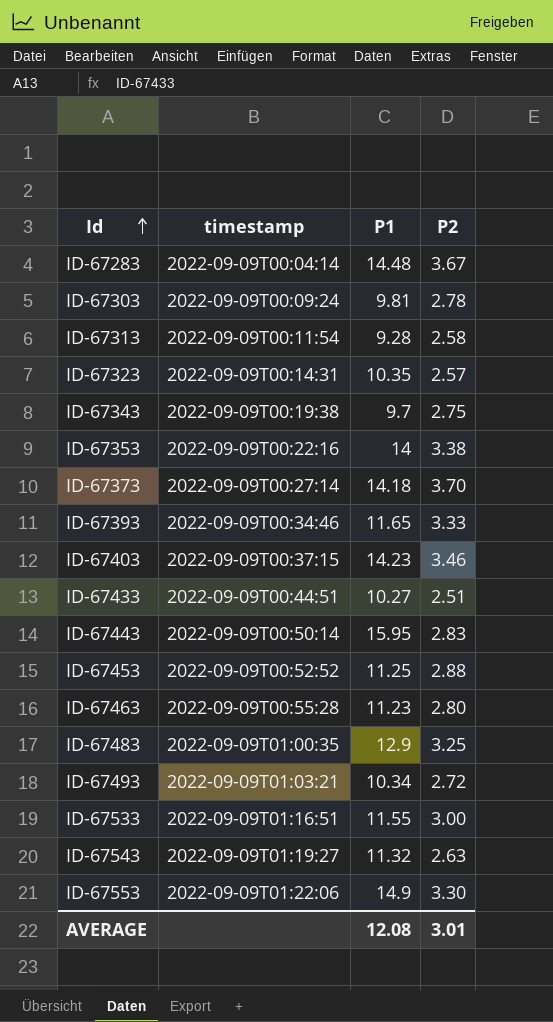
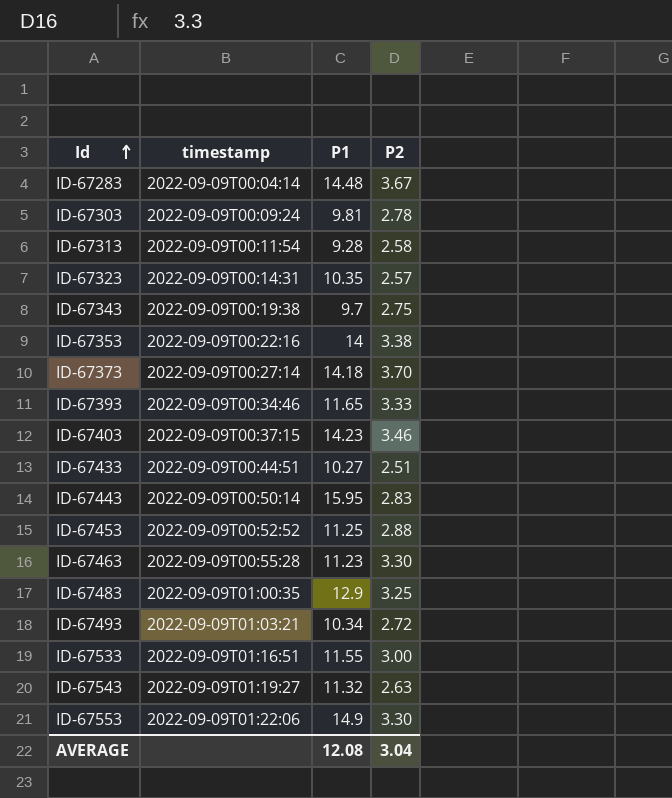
ID-67463 | P2: 2.80 -> 3.30
AVERAGE | P2: 3.01 -> 3.04

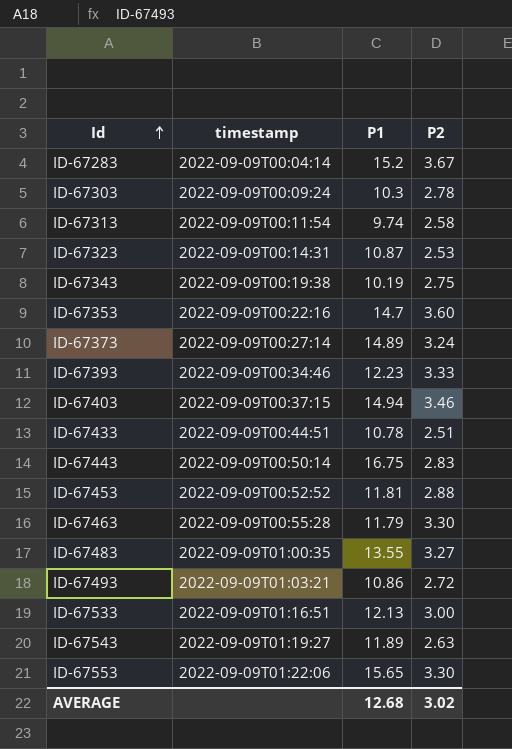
ID-67283 | P1: 14.48 -> 15.2
ID-67303 | P1: 9.81 -> 10.3
ID-67313 | P1: 9.28 -> 9.74
ID-67323 | P1: 10.35 -> 10.87
ID-67323 | P2: 2.57 -> 2.53
ID-67343 | P1: 9.7 -> 10.19
ID-67353 | P1: 14 -> 14.7
ID-67353 | P2: 3.38 -> 3.60
ID-67373 | P1: 14.18 -> 14.89
ID-67373 | P2: 3.70 -> 3.24
ID-67393 | P1: 11.65 -> 12.23
ID-67403 | P1: 14.23 -> 14.94
ID-67433 | P1: 10.27 -> 10.78
ID-67443 | P1: 15.95 -> 16.75
ID-67453 | P1: 11.25 -> 11.81
ID-67463 | P1: 11.23 -> 11.79
ID-67483 | P1: 12.9 -> 13.55
ID-67483 | P2: 3.25 -> 3.27
ID-67493 | P1: 10.34 -> 10.86
ID-67533 | P1: 11.55 -> 12.13
ID-67543 | P1: 11.32 -> 11.89
ID-67553 | P1: 14.9 -> 15.65
AVERAGE | P1: 12.08 -> 12.68
AVERAGE | P2: 3.04 -> 3.02

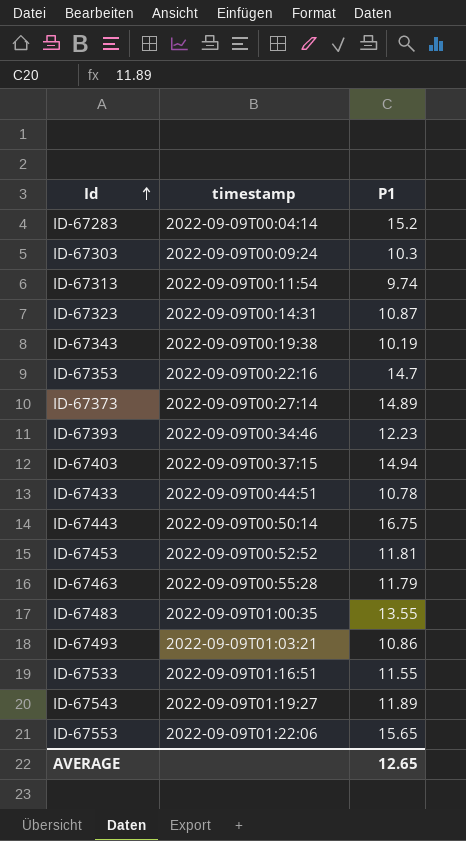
column P2 | position: 4 -> none
ID-67533 | P1: 12.13 -> 11.55
AVERAGE | P1: 12.68 -> 12.65

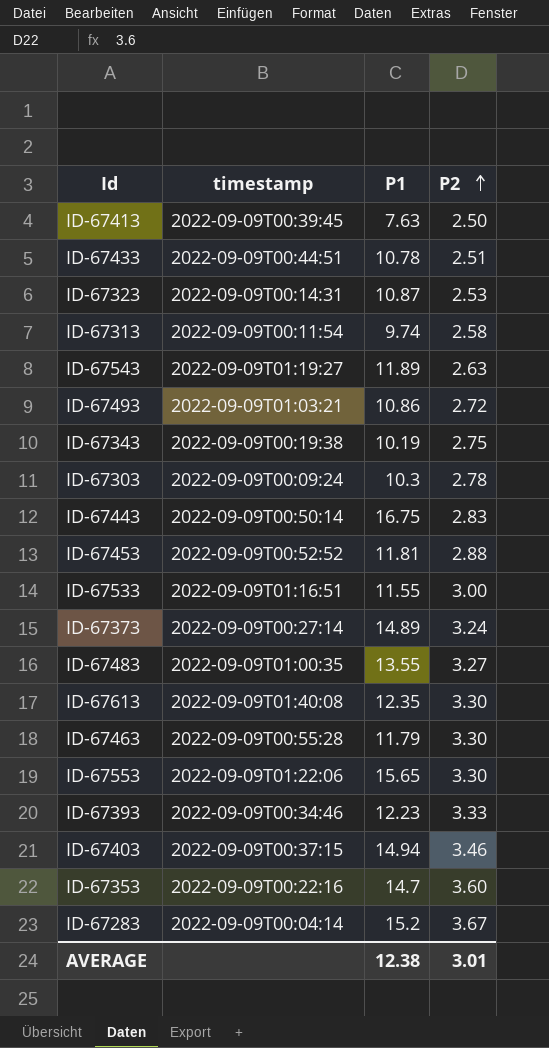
row order: Id ascending -> P2 ascending
column P2 | position: none -> 4
row ID-67413: none -> 2022-09-09T00:39:45 | 7.63 | 2.50
row ID-67613: none -> 2022-09-09T01:40:08 | 12.35 | 3.30
AVERAGE | P1: 12.65 -> 12.38

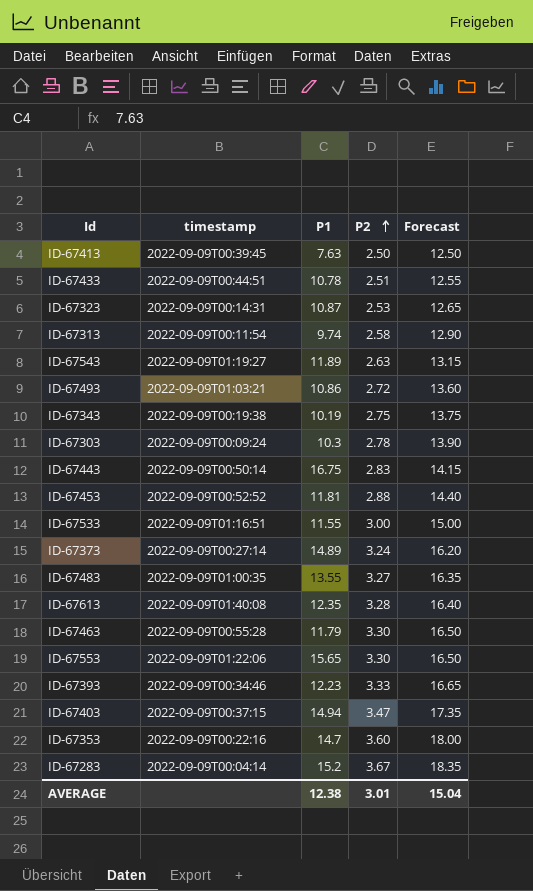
column Forecast | formula: none -> [P2] * 5
ID-67613 | P2: 3.30 -> 3.28
ID-67403 | P2: 3.46 -> 3.47

